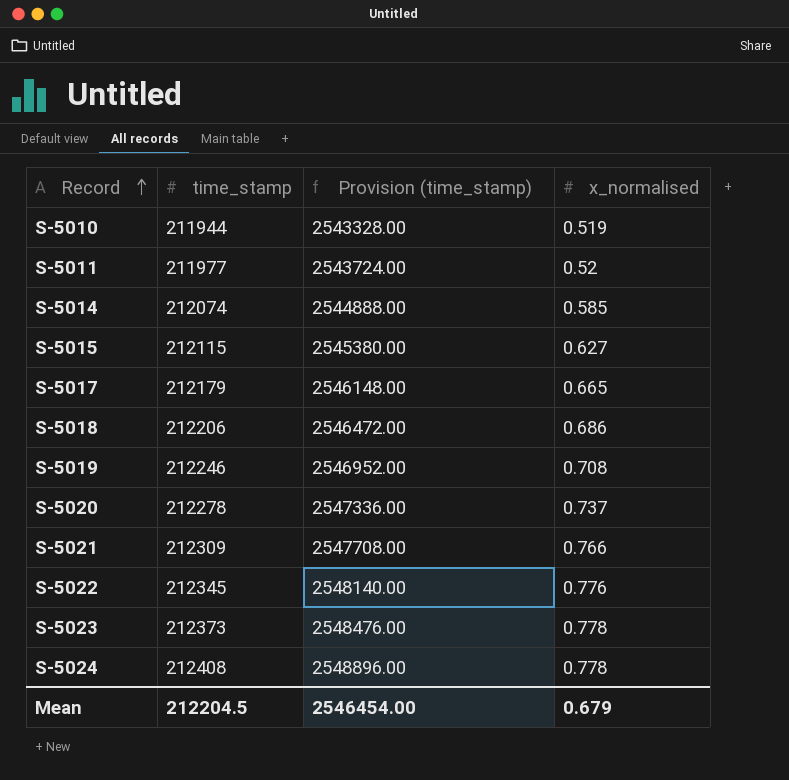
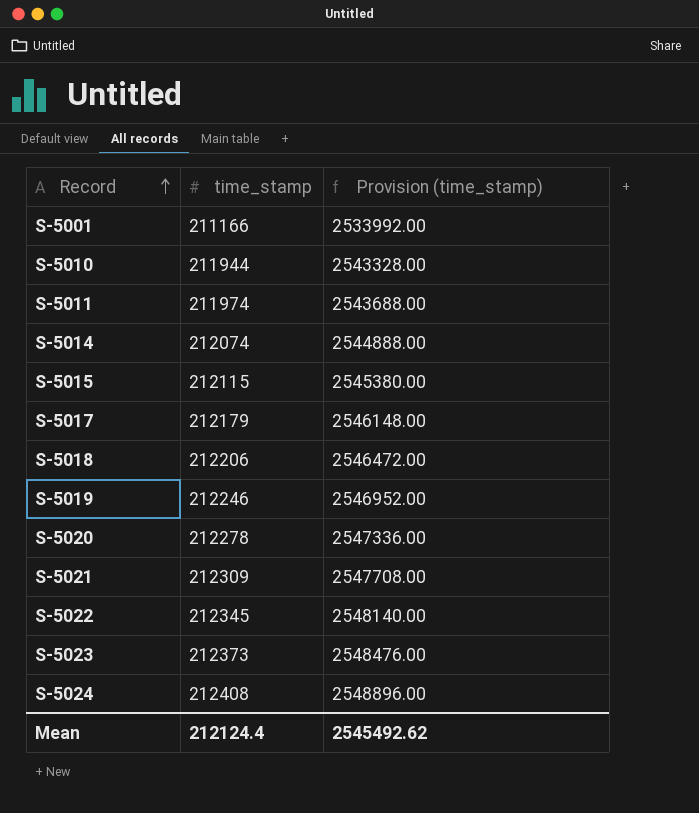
column x_normalised | position: 4 -> none
row S-5001: none -> 211166 | 2533992.00
S-5011 | time_stamp: 211977 -> 211974
S-5011 | Provision (time_stamp): 2543724.00 -> 2543688.00
Mean | time_stamp: 212204.5 -> 212124.4
Mean | Provision (time_stamp): 2546454.00 -> 2545492.62

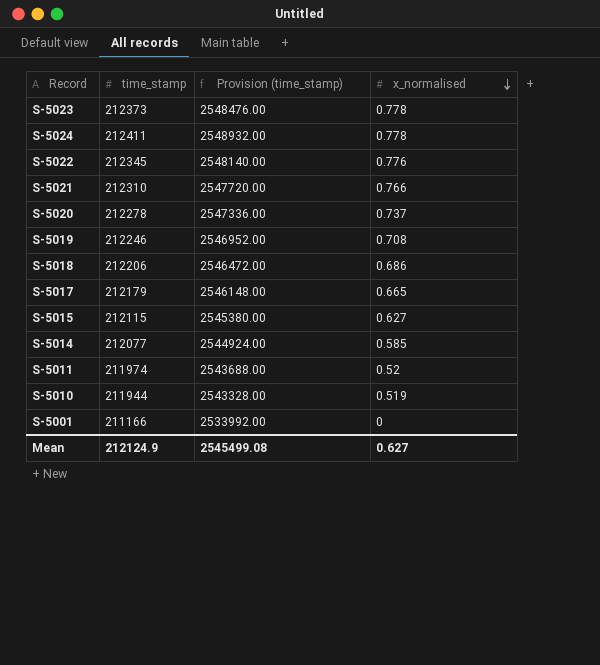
row order: Record ascending -> x_normalised descending
column x_normalised | position: none -> 4
S-5024 | time_stamp: 212408 -> 212411
S-5024 | Provision (time_stamp): 2548896.00 -> 2548932.00
S-5021 | time_stamp: 212309 -> 212310
S-5021 | Provision (time_stamp): 2547708.00 -> 2547720.00
S-5014 | time_stamp: 212074 -> 212077
S-5014 | Provision (time_stamp): 2544888.00 -> 2544924.00
Mean | time_stamp: 212124.4 -> 212124.9
Mean | Provision (time_stamp): 2545492.62 -> 2545499.08

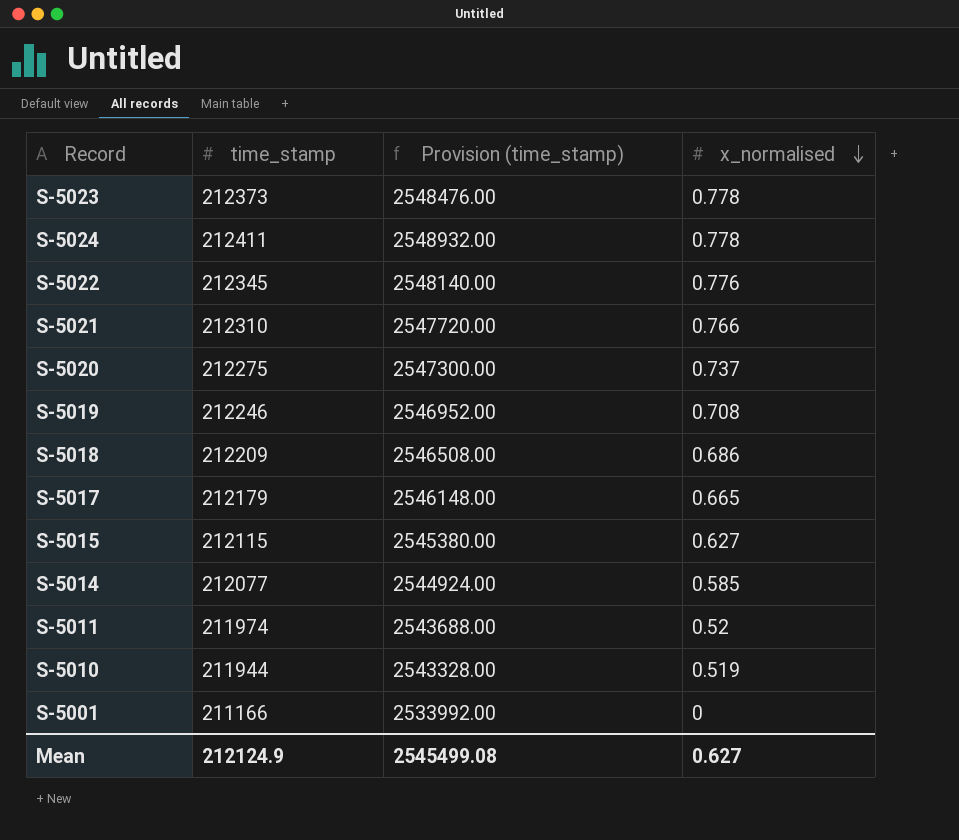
S-5020 | time_stamp: 212278 -> 212275
S-5020 | Provision (time_stamp): 2547336.00 -> 2547300.00
S-5018 | time_stamp: 212206 -> 212209
S-5018 | Provision (time_stamp): 2546472.00 -> 2546508.00

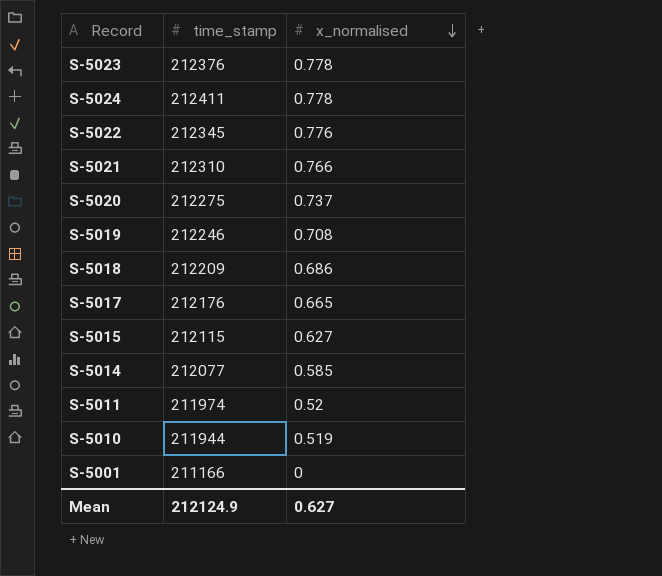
column Provision (time_stamp) | formula: [time_stamp] * 12 -> none
S-5023 | time_stamp: 212373 -> 212376
S-5017 | time_stamp: 212179 -> 212176

